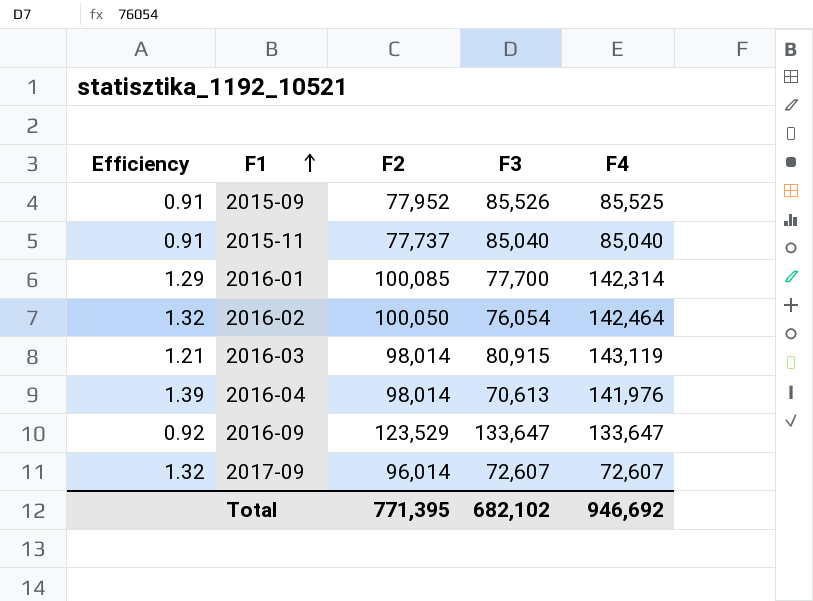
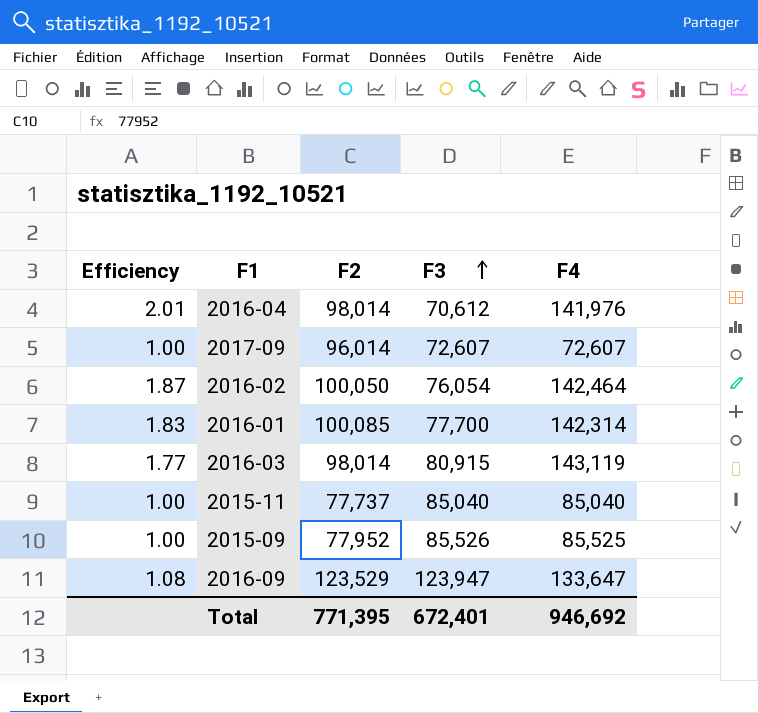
row order: F1 ascending -> F3 ascending
column Efficiency | formula: [F2] / [F3] -> [F4] / [F3]
2016-04 | F3: 70,613 -> 70,612
2016-09 | F3: 133,647 -> 123,947
Total | F3: 682,102 -> 672,401

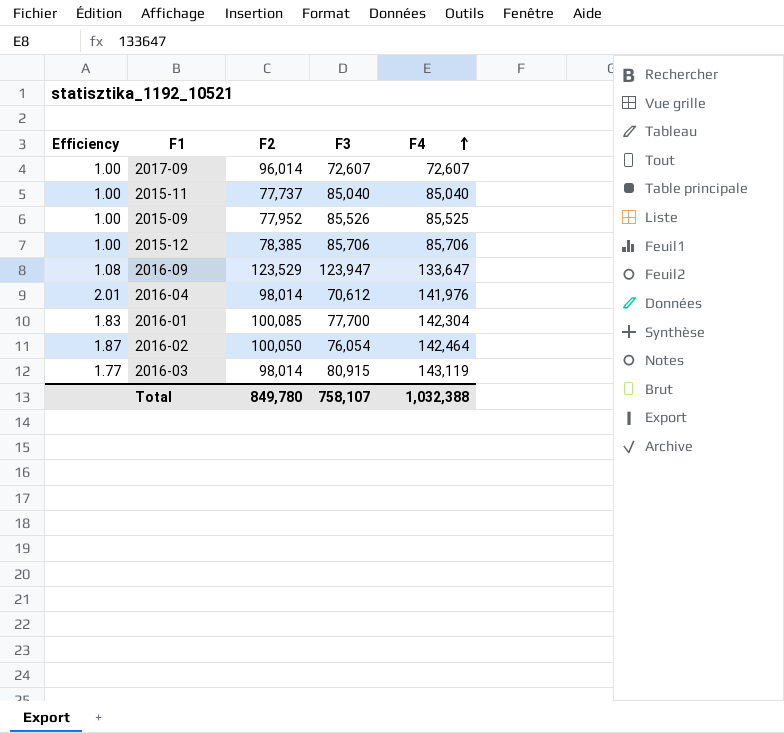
row order: F3 ascending -> F4 ascending
row 2015-12: none -> 1.00 | 78,385 | 85,706 | 85,706
2016-01 | F4: 142,314 -> 142,304
Total | F2: 771,395 -> 849,780
Total | F3: 672,401 -> 758,107
Total | F4: 946,692 -> 1,032,388

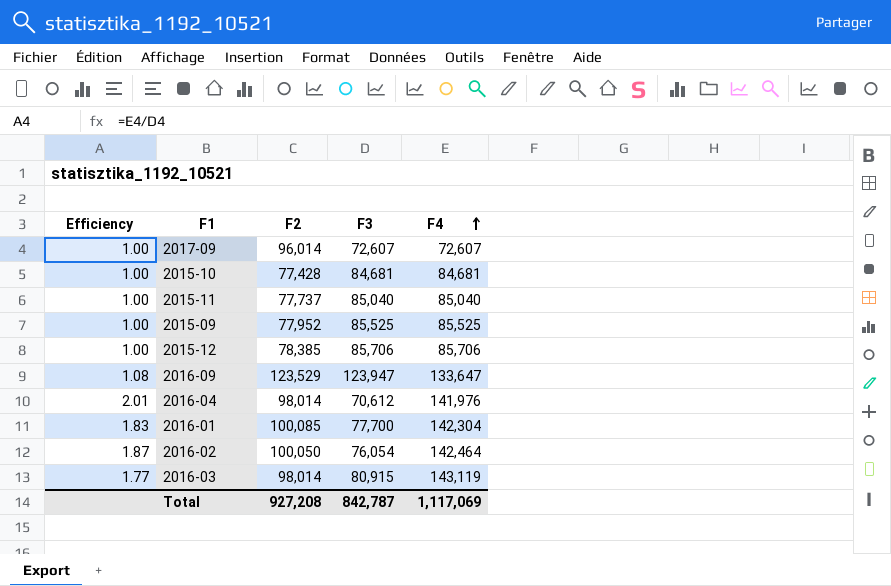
row 2015-10: none -> 1.00 | 77,428 | 84,681 | 84,681
2015-09 | F3: 85,526 -> 85,525
Total | F2: 849,780 -> 927,208
Total | F3: 758,107 -> 842,787
Total | F4: 1,032,388 -> 1,117,069

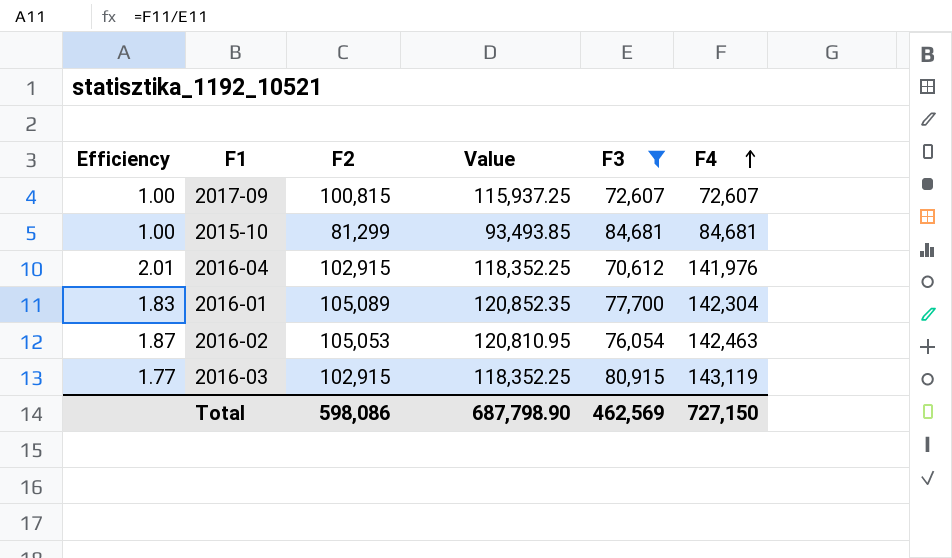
filter: none -> F3 <= 84,681
column Value | formula: none -> [F2] * 1.15
2017-09 | F2: 96,014 -> 100,815
2015-10 | F2: 77,428 -> 81,299
2016-04 | F2: 98,014 -> 102,915
2016-01 | F2: 100,085 -> 105,089
2016-02 | F2: 100,050 -> 105,053
2016-02 | F4: 142,464 -> 142,463
2016-03 | F2: 98,014 -> 102,915
Total | F2: 927,208 -> 598,086
Total | F3: 842,787 -> 462,569
Total | F4: 1,117,069 -> 727,150

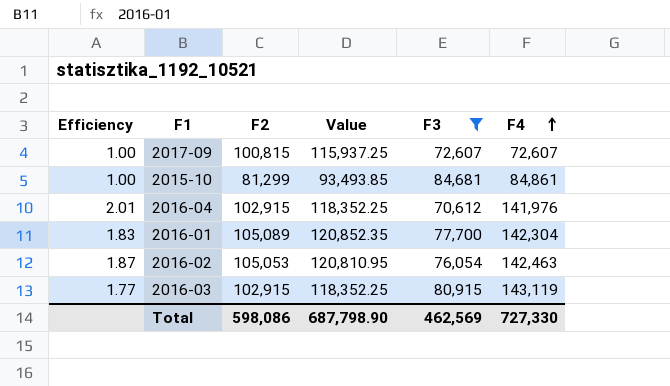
2015-10 | F4: 84,681 -> 84,861
Total | F4: 727,150 -> 727,330

